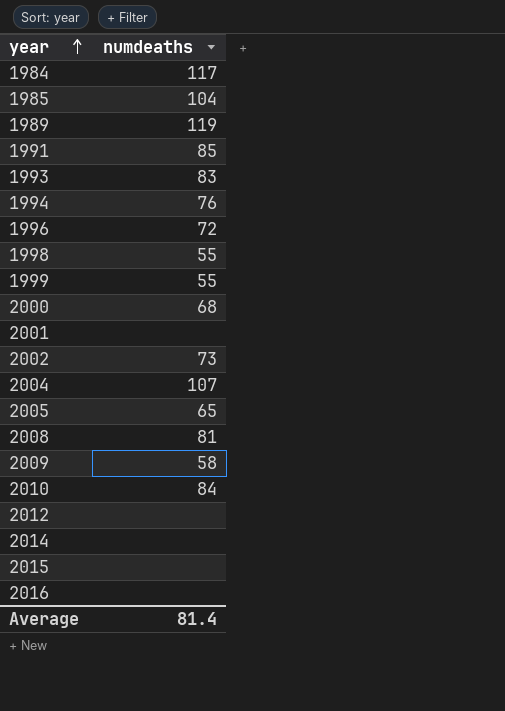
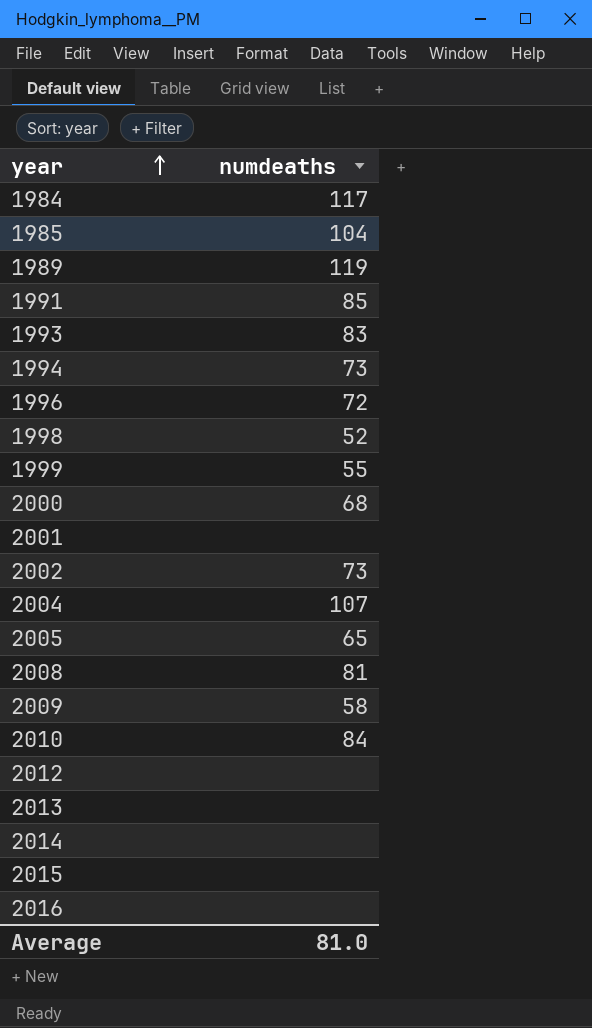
1994 | numdeaths: 76 -> 73
1998 | numdeaths: 55 -> 52
row 2013: none -> none
Average | numdeaths: 81.4 -> 81.0

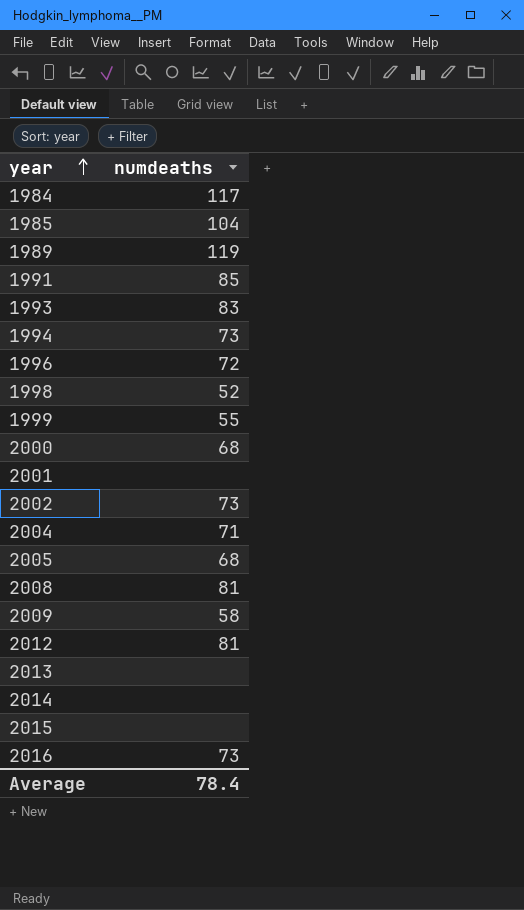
row 2010: 84 -> none
2004 | numdeaths: 107 -> 71
2005 | numdeaths: 65 -> 68
2012 | numdeaths: none -> 81
2016 | numdeaths: none -> 73
Average | numdeaths: 81.0 -> 78.4

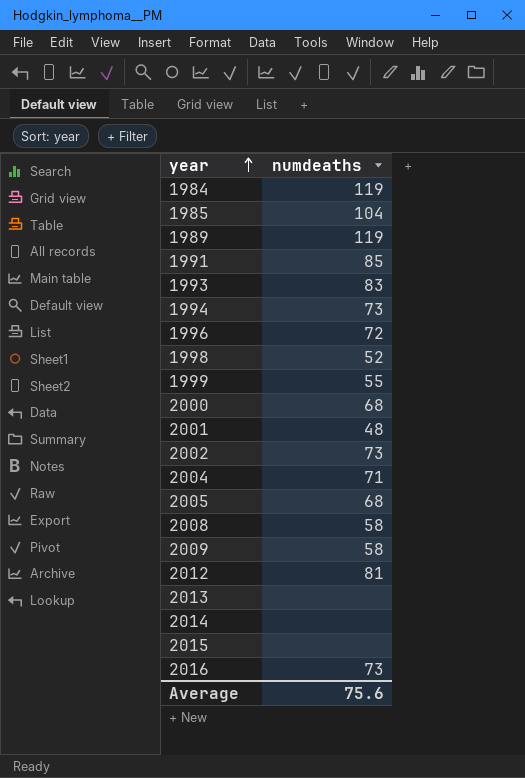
1984 | numdeaths: 117 -> 119
2001 | numdeaths: none -> 48
2008 | numdeaths: 81 -> 58
Average | numdeaths: 78.4 -> 75.6

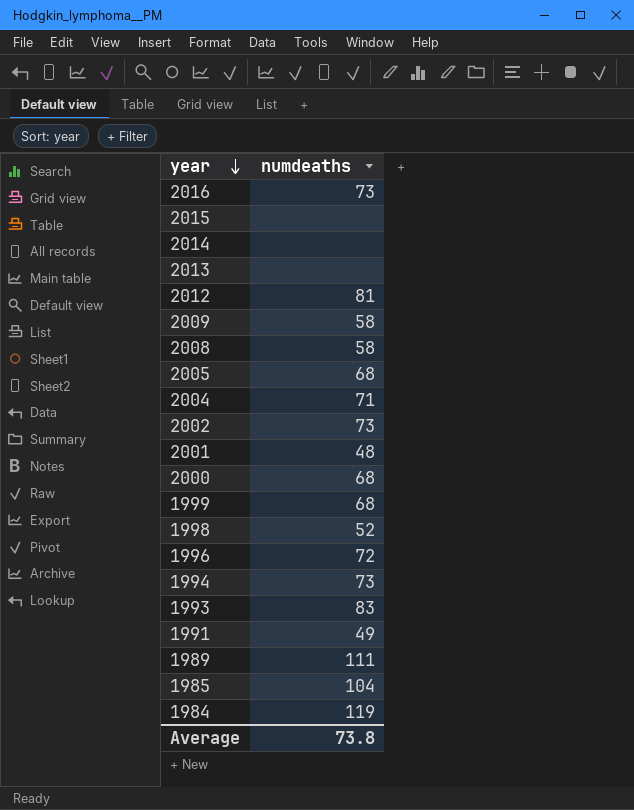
row order: year ascending -> year descending
1999 | numdeaths: 55 -> 68
1991 | numdeaths: 85 -> 49
1989 | numdeaths: 119 -> 111
Average | numdeaths: 75.6 -> 73.8

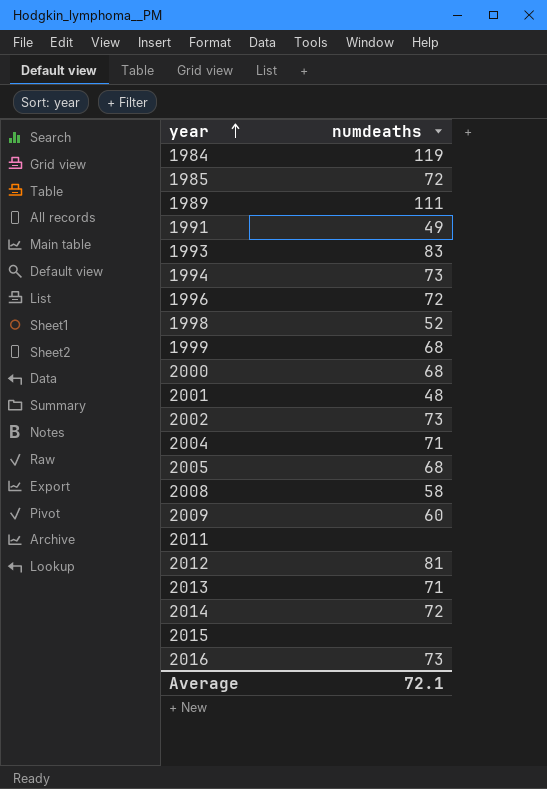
row order: year descending -> year ascending
1985 | numdeaths: 104 -> 72
2009 | numdeaths: 58 -> 60
row 2011: none -> none
2013 | numdeaths: none -> 71
2014 | numdeaths: none -> 72
Average | numdeaths: 73.8 -> 72.1

